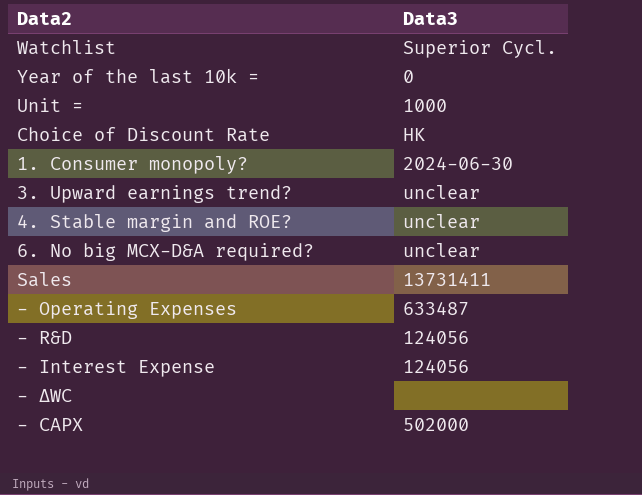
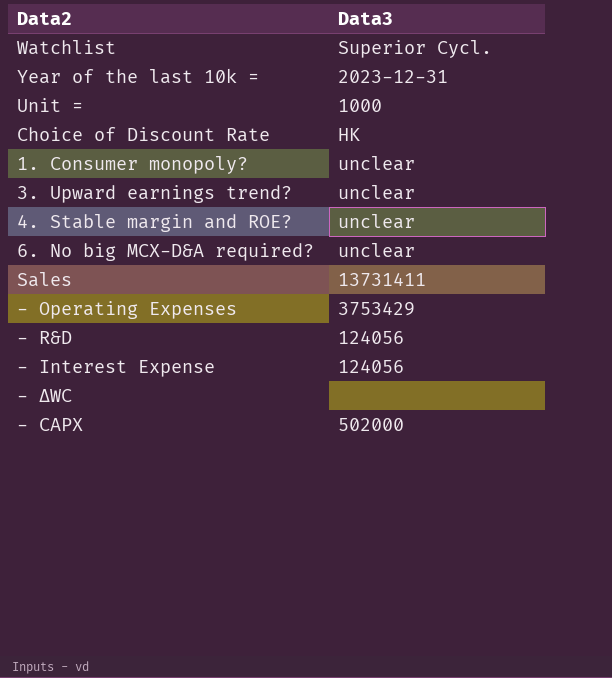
Year of the last 10k = | Data3: 0 -> 2023-12-31
1. Consumer monopoly? | Data3: 2024-06-30 -> unclear
- Operating Expenses | Data3: 633487 -> 3753429

